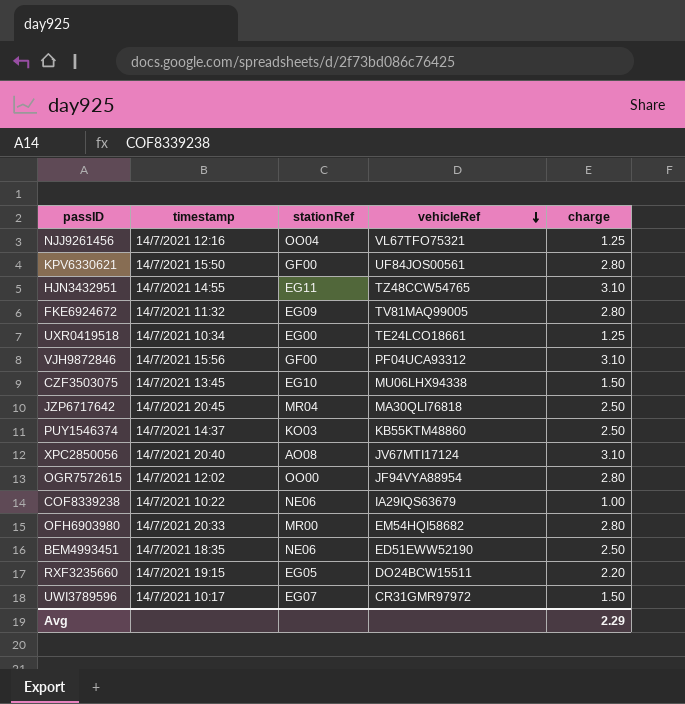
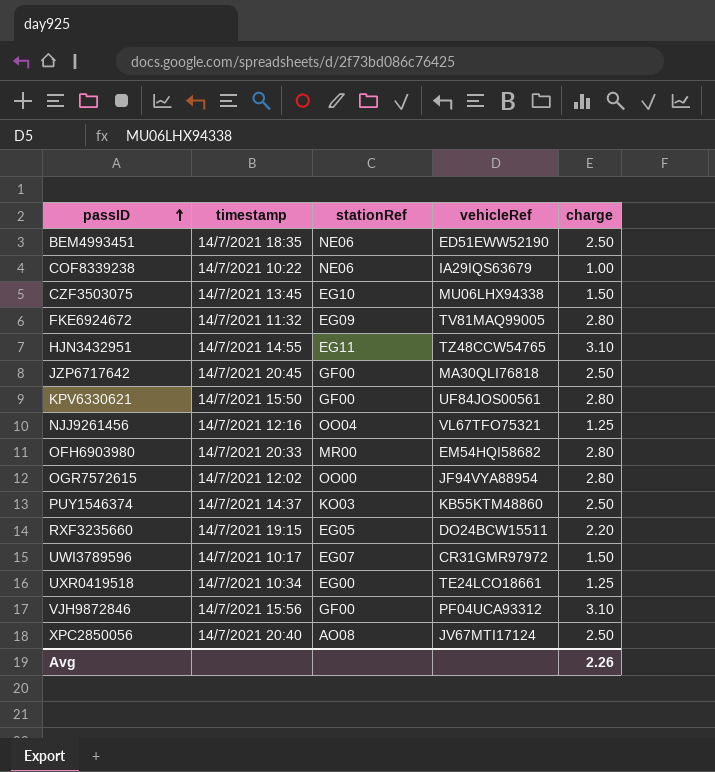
row order: vehicleRef descending -> passID ascending
JZP6717642 | stationRef: MR04 -> GF00
XPC2850056 | charge: 3.10 -> 2.50
Avg | charge: 2.29 -> 2.26

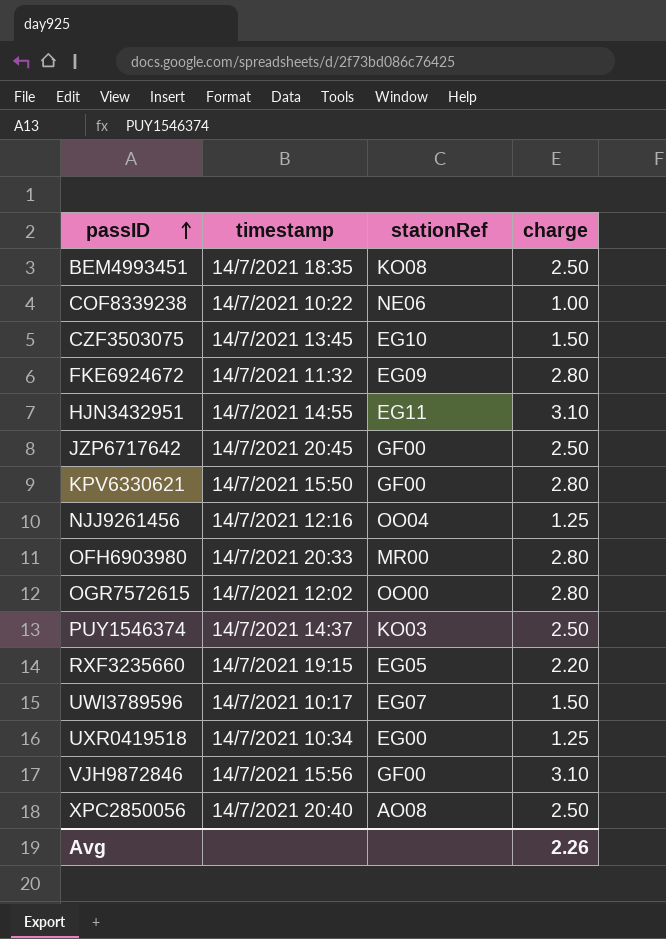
column vehicleRef | position: 4 -> none
BEM4993451 | stationRef: NE06 -> KO08

